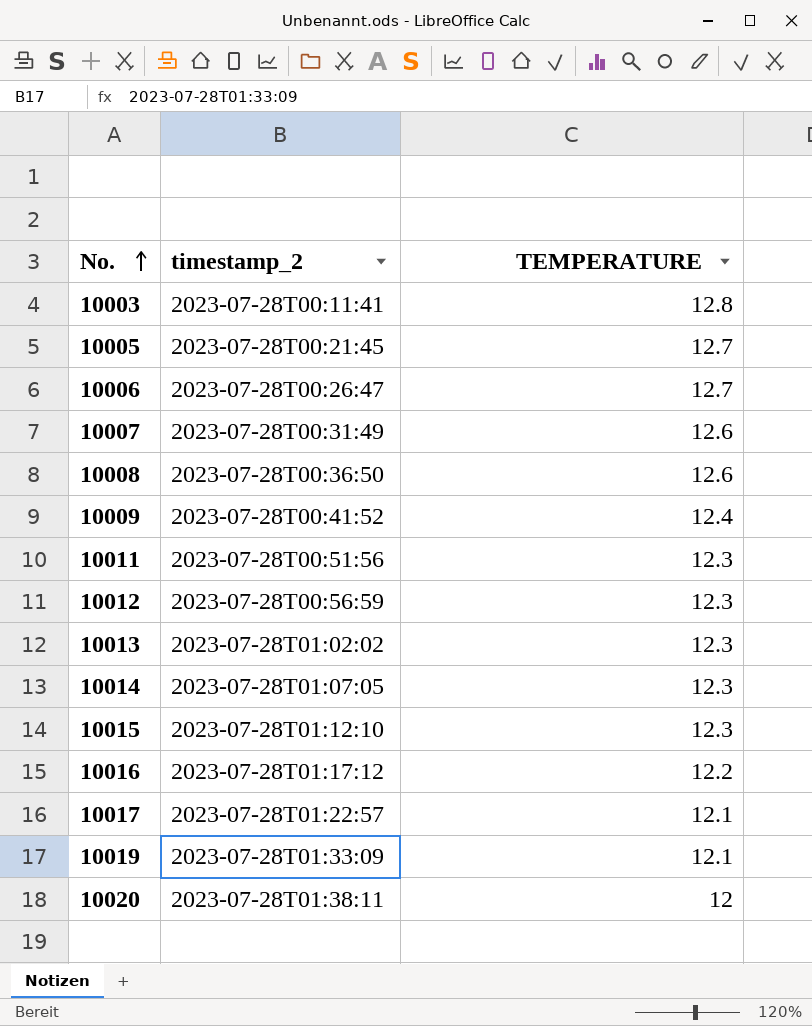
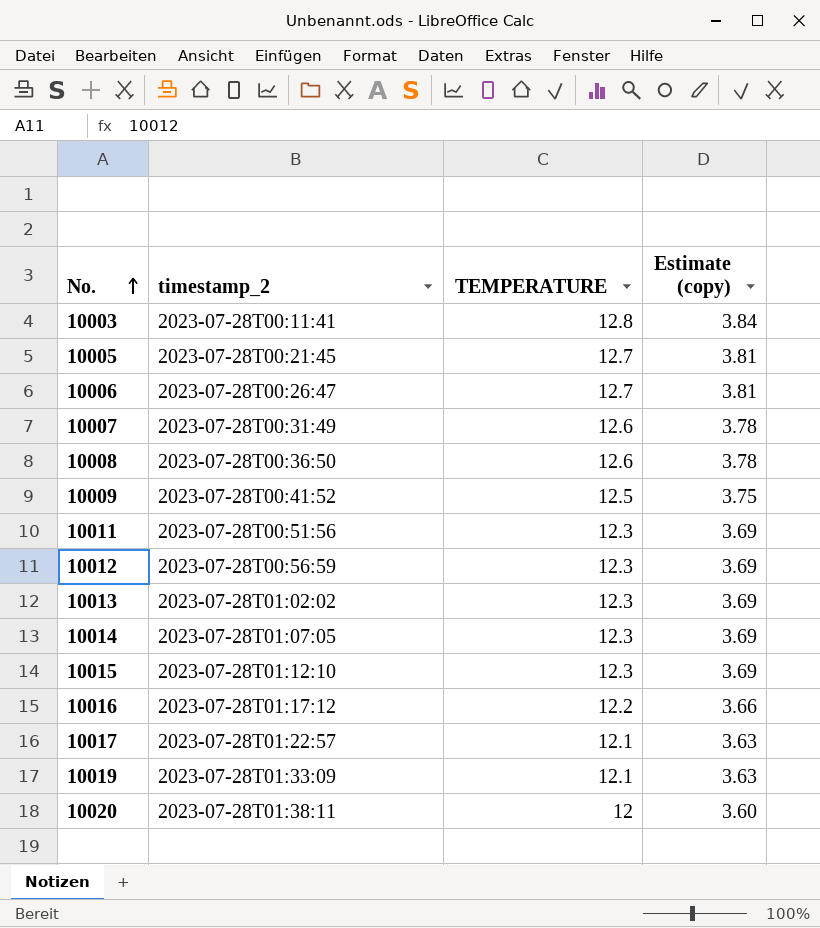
column Estimate (copy) | formula: none -> [TEMPERATURE] * 0.3
10009 | TEMPERATURE: 12.4 -> 12.5

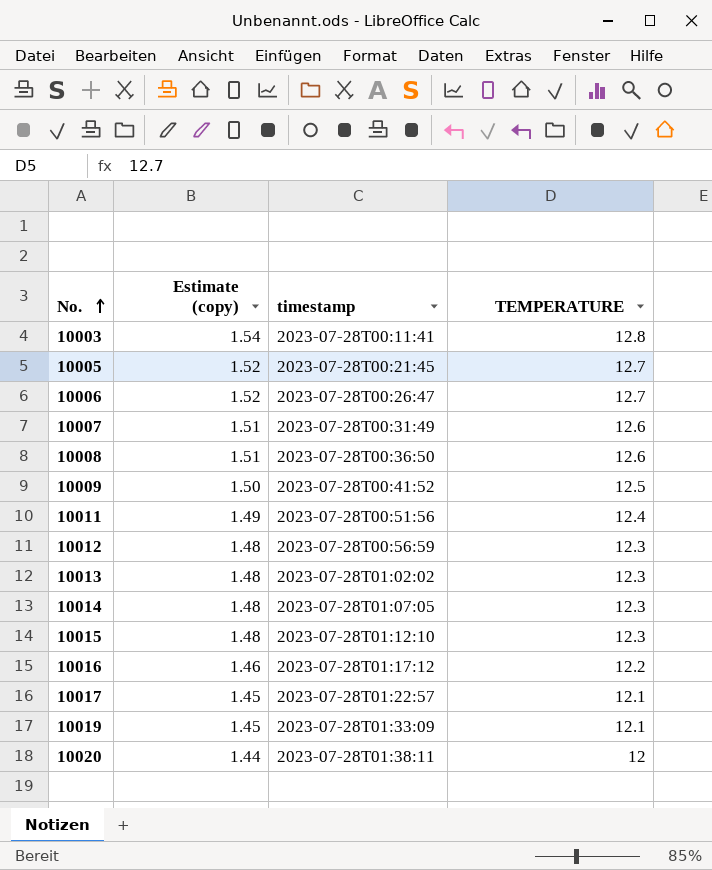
column Estimate (copy) | formula: [TEMPERATURE] * 0.3 -> [TEMPERATURE] * 0.12
column Estimate (copy) | position: 4 -> 2
column name: timestamp_2 -> timestamp
10011 | TEMPERATURE: 12.3 -> 12.4

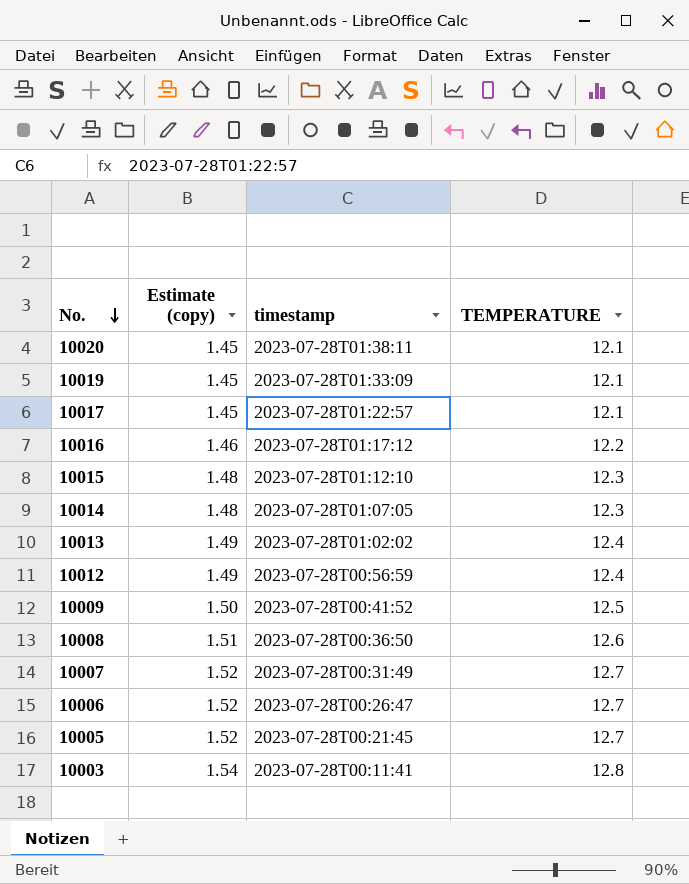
row order: No. ascending -> No. descending
row 10011: 1.49 | 2023-07-28T00:51:56 | 12.4 -> none
10020 | Estimate (copy): 1.44 -> 1.45
10020 | TEMPERATURE: 12 -> 12.1
10013 | Estimate (copy): 1.48 -> 1.49
10013 | TEMPERATURE: 12.3 -> 12.4
10012 | Estimate (copy): 1.48 -> 1.49
10012 | TEMPERATURE: 12.3 -> 12.4
10007 | Estimate (copy): 1.51 -> 1.52
10007 | TEMPERATURE: 12.6 -> 12.7

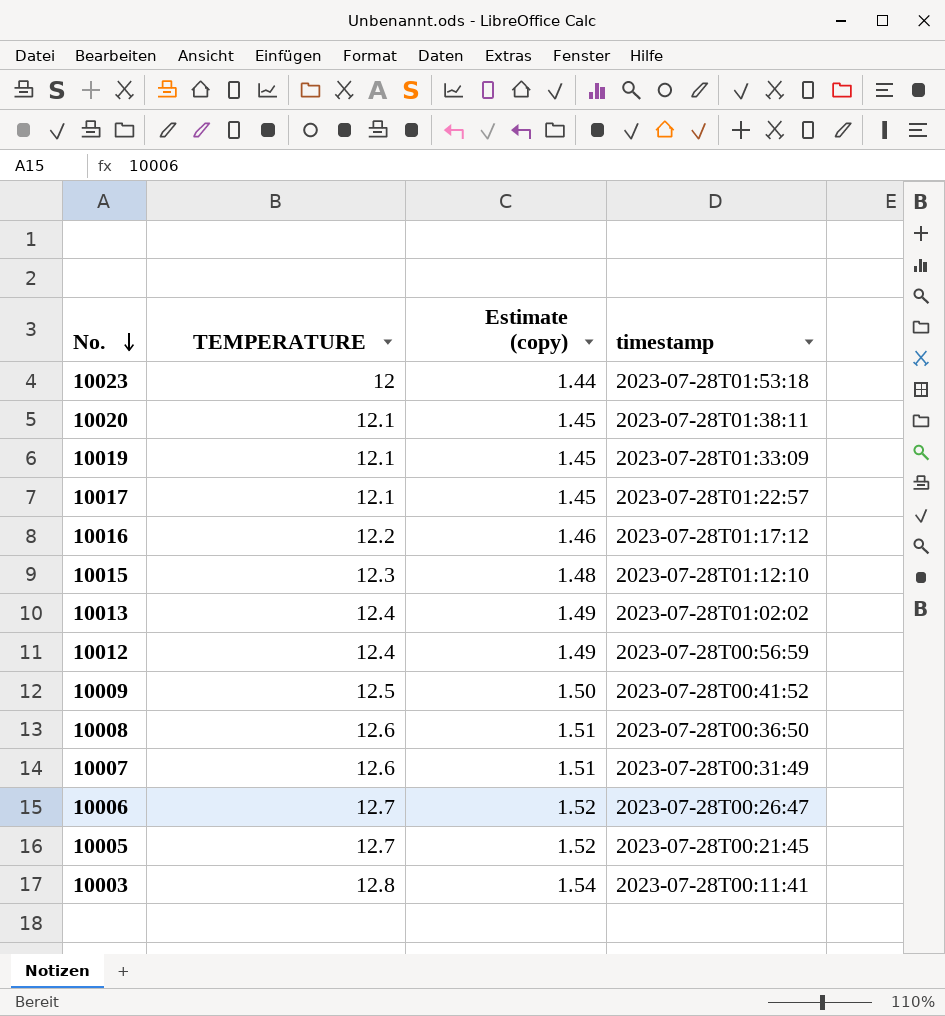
column TEMPERATURE | position: 4 -> 2
row 10014: 1.48 | 2023-07-28T01:07:05 | 12.3 -> none
row 10023: none -> 12 | 1.44 | 2023-07-28T01:53:18
10007 | TEMPERATURE: 12.7 -> 12.6
10007 | Estimate (copy): 1.52 -> 1.51

